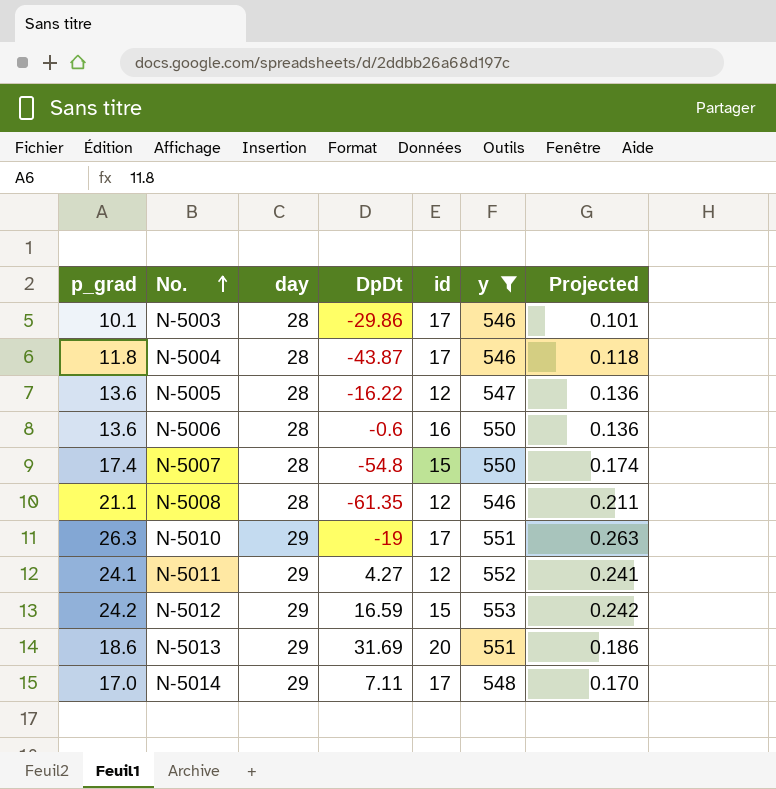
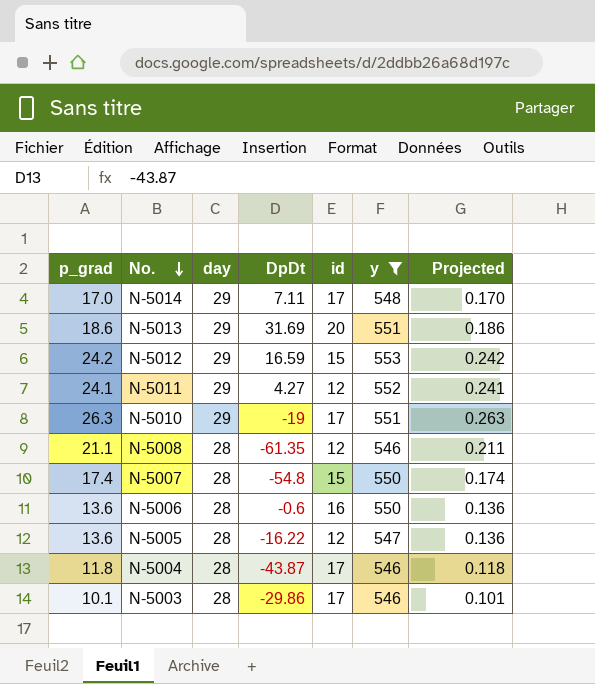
row order: No. ascending -> No. descending

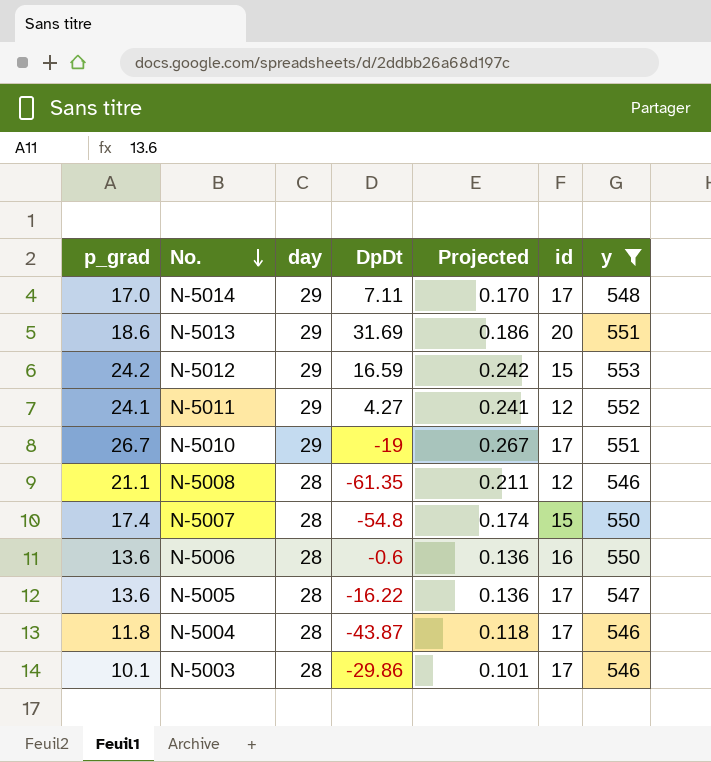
column Projected | position: 7 -> 5
N-5010 | p_grad: 26.3 -> 26.7
N-5010 | Projected: 0.263 -> 0.267
N-5005 | id: 12 -> 17

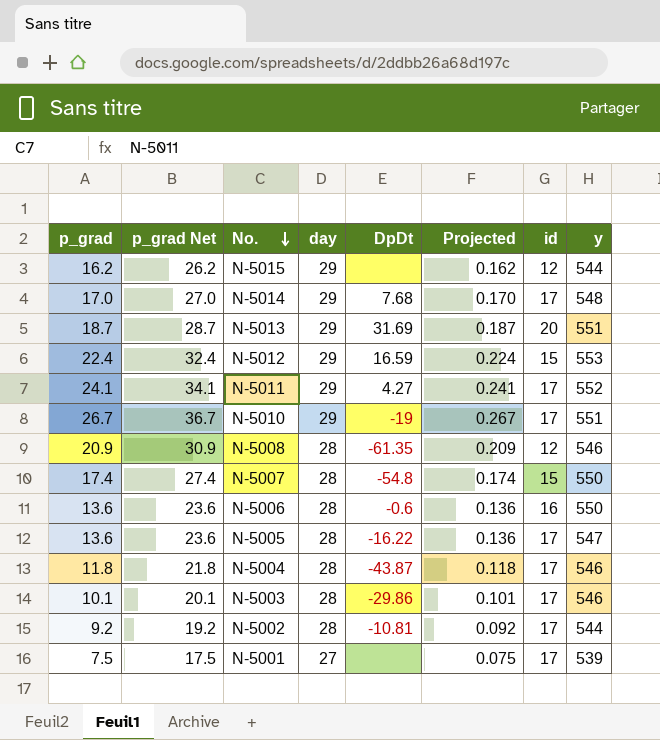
filter: y >= 546 -> none
column p_grad Net | formula: none -> [p_grad] + 10
N-5014 | DpDt: 7.11 -> 7.68
N-5013 | p_grad: 18.6 -> 18.7
N-5013 | Projected: 0.186 -> 0.187
N-5012 | p_grad: 24.2 -> 22.4
N-5012 | Projected: 0.242 -> 0.224
N-5011 | id: 12 -> 17
N-5008 | p_grad: 21.1 -> 20.9
N-5008 | Projected: 0.211 -> 0.209

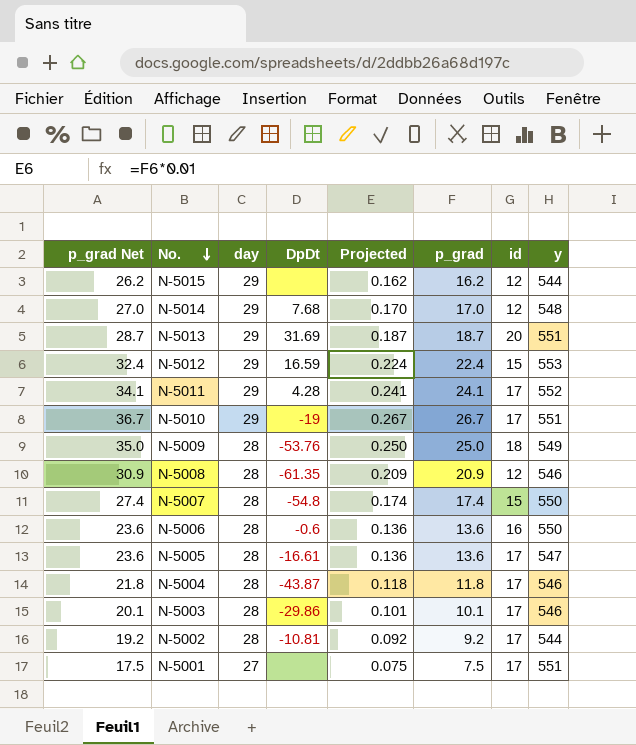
column p_grad | position: 1 -> 6
N-5014 | id: 17 -> 12
N-5011 | DpDt: 4.27 -> 4.28
row N-5009: none -> 35.0 | 28 | -53.76 | 0.250 | 25.0 | 18 | 549
N-5005 | DpDt: -16.22 -> -16.61
N-5001 | y: 539 -> 551

